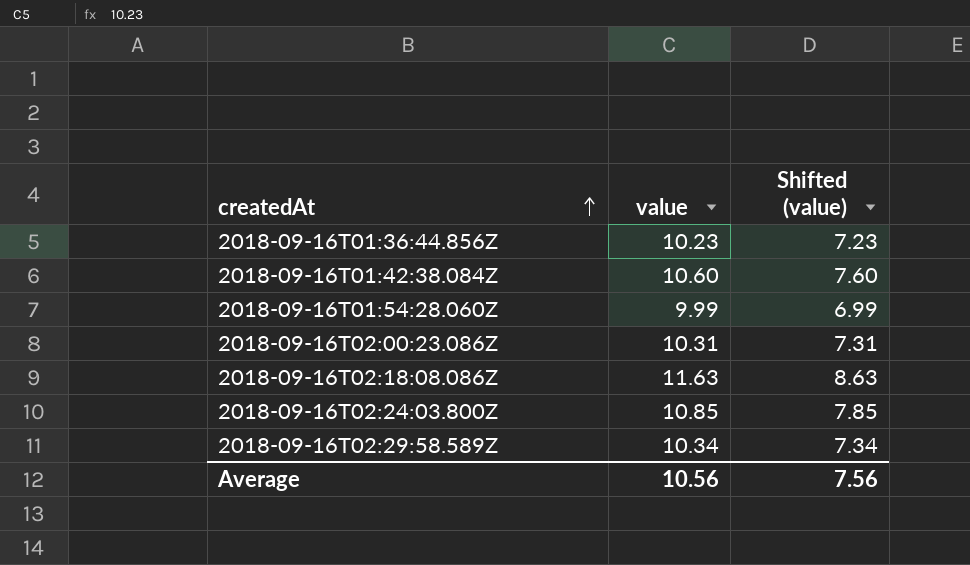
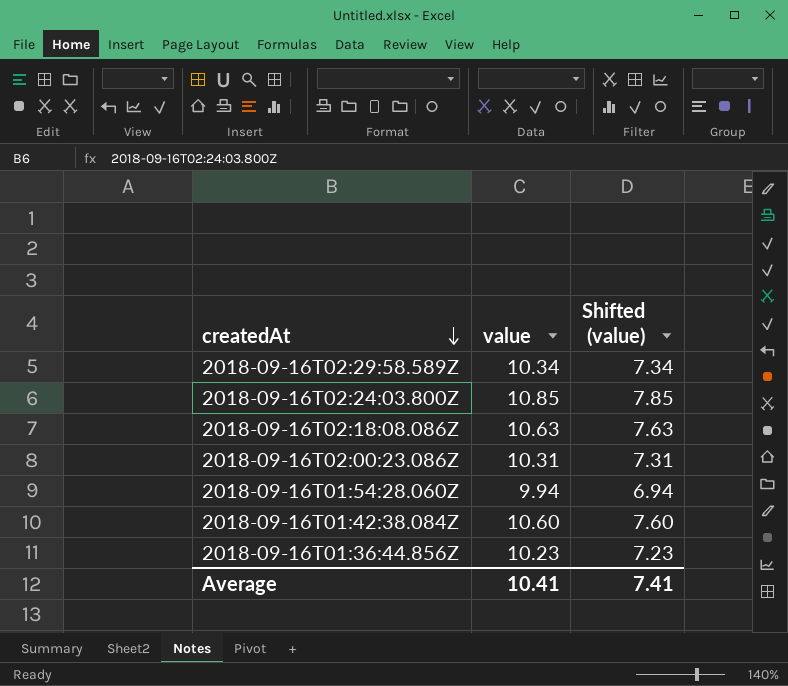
row order: createdAt ascending -> createdAt descending
2018-09-16T02:18:08.086Z | value: 11.63 -> 10.63
2018-09-16T02:18:08.086Z | Shifted (value): 8.63 -> 7.63
2018-09-16T01:54:28.060Z | value: 9.99 -> 9.94
2018-09-16T01:54:28.060Z | Shifted (value): 6.99 -> 6.94
Average | value: 10.56 -> 10.41
Average | Shifted (value): 7.56 -> 7.41

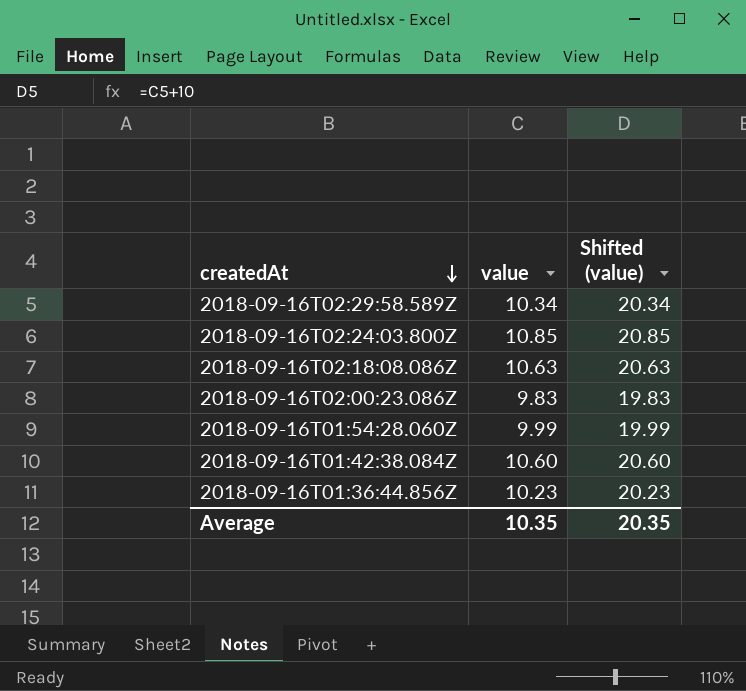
column Shifted (value) | formula: [value] - 3 -> [value] + 10
2018-09-16T02:00:23.086Z | value: 10.31 -> 9.83
2018-09-16T01:54:28.060Z | value: 9.94 -> 9.99
Average | value: 10.41 -> 10.35
Average | Shifted (value): 7.41 -> 20.35

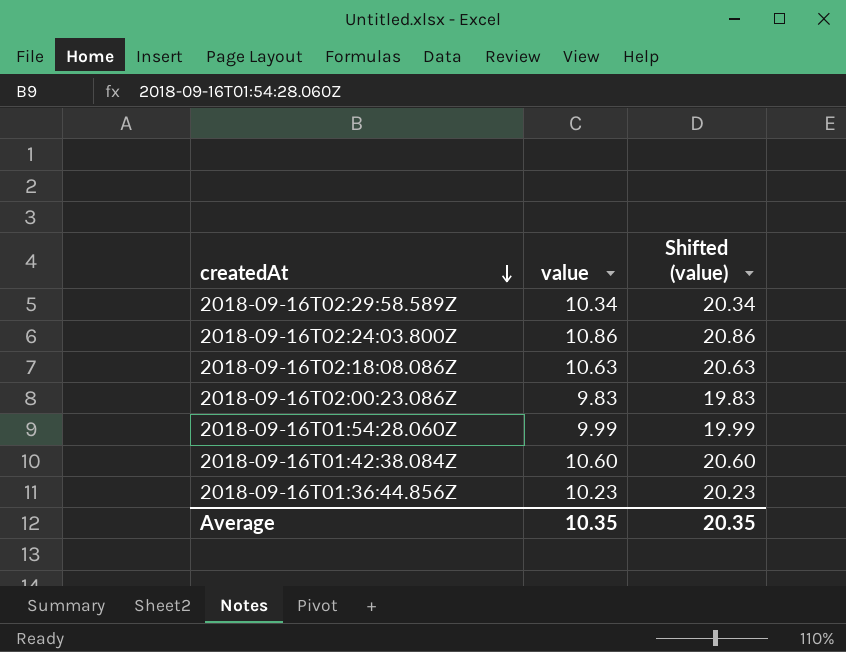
2018-09-16T02:24:03.800Z | value: 10.85 -> 10.86
2018-09-16T02:24:03.800Z | Shifted (value): 20.85 -> 20.86

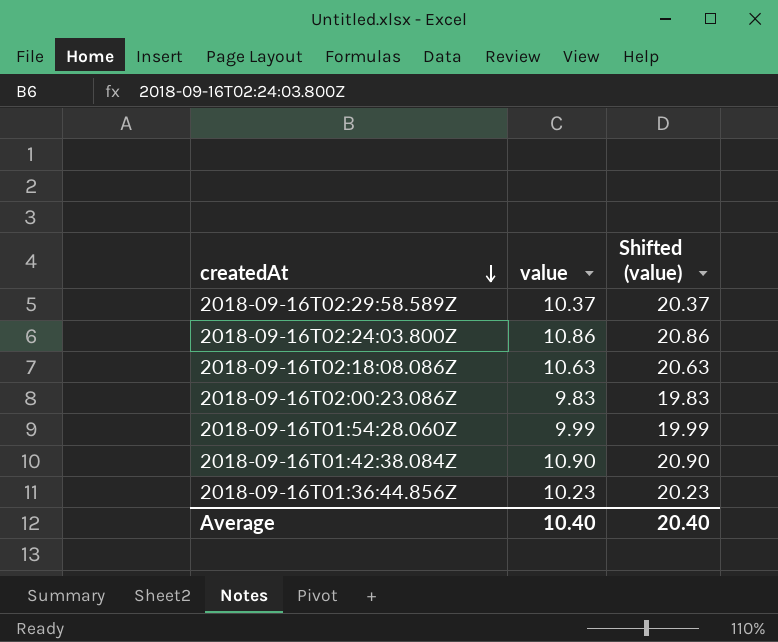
2018-09-16T02:29:58.589Z | value: 10.34 -> 10.37
2018-09-16T02:29:58.589Z | Shifted (value): 20.34 -> 20.37
2018-09-16T01:42:38.084Z | value: 10.60 -> 10.90
2018-09-16T01:42:38.084Z | Shifted (value): 20.60 -> 20.90
Average | value: 10.35 -> 10.40
Average | Shifted (value): 20.35 -> 20.40

